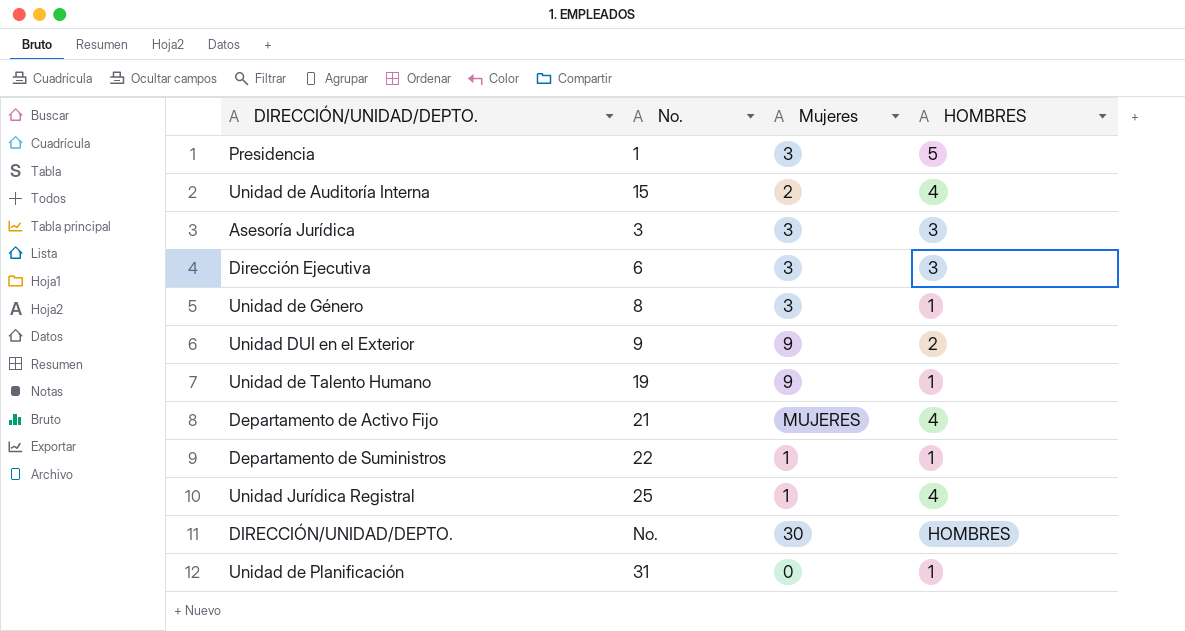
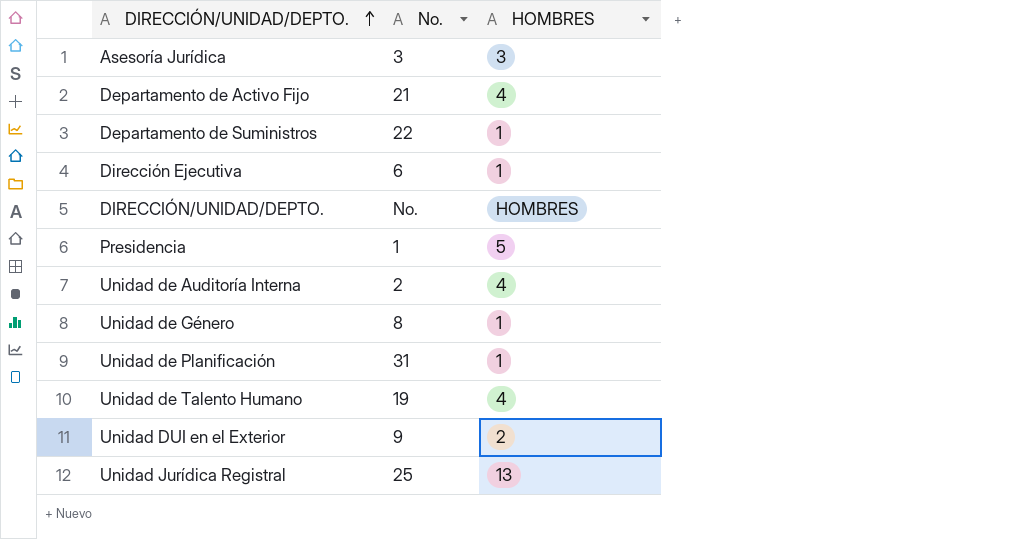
row order: none -> DIRECCIÓN/UNIDAD/DEPTO. ascending
column Mujeres | position: 3 -> none
Dirección Ejecutiva | HOMBRES: 3 -> 1
Unidad de Auditoría Interna | No.: 15 -> 2
Unidad de Talento Humano | HOMBRES: 1 -> 4
Unidad Jurídica Registral | HOMBRES: 4 -> 13

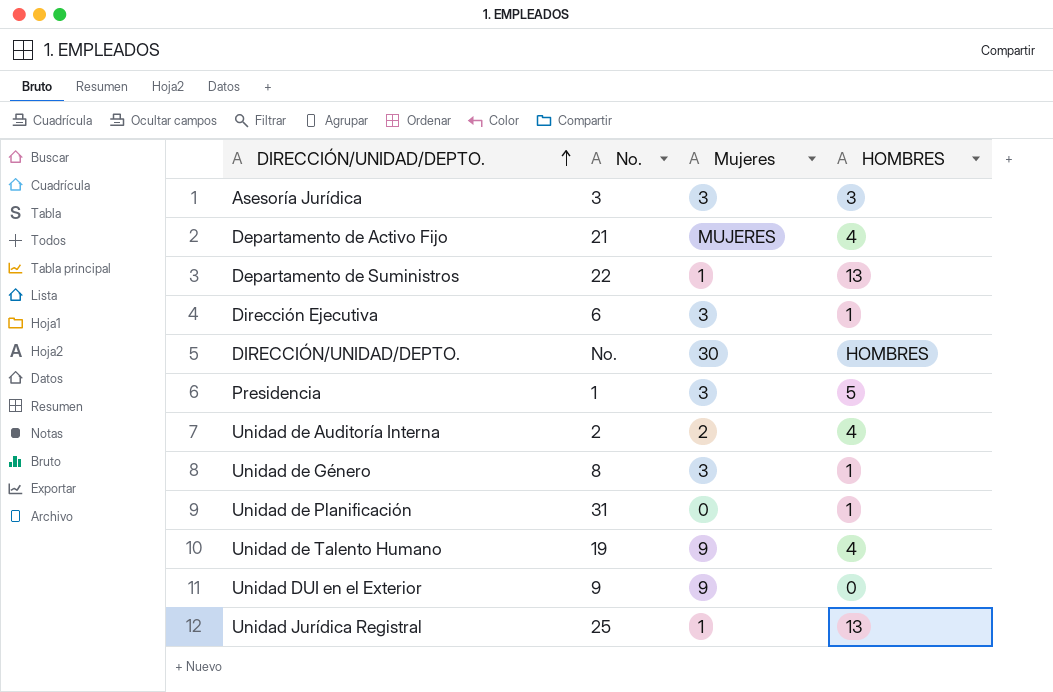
column Mujeres | position: none -> 3
Departamento de Suministros | HOMBRES: 1 -> 13
Unidad DUI en el Exterior | HOMBRES: 2 -> 0

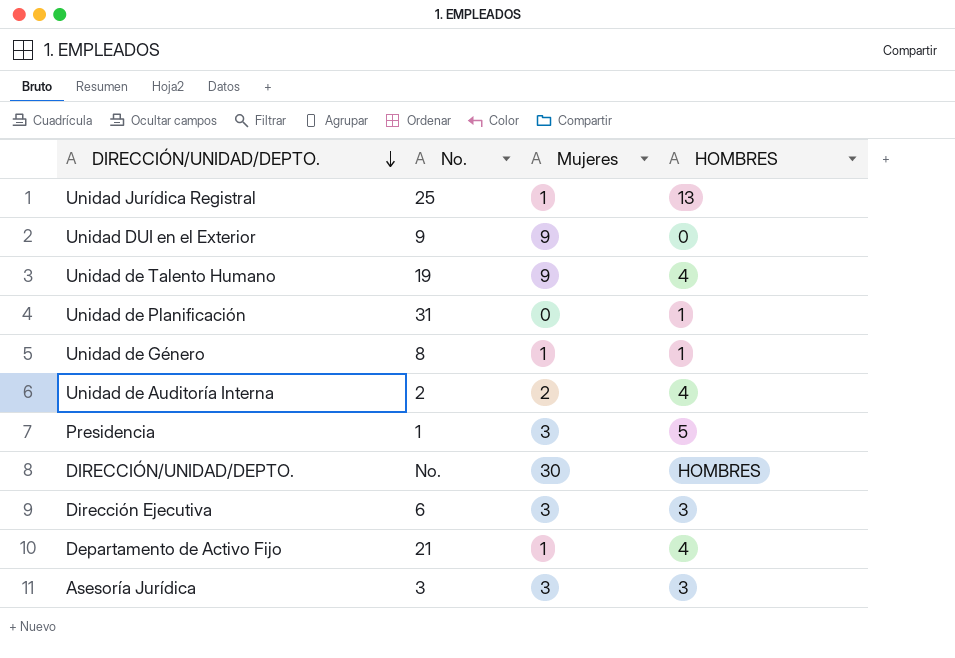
row order: DIRECCIÓN/UNIDAD/DEPTO. ascending -> DIRECCIÓN/UNIDAD/DEPTO. descending
row Departamento de Suministros: 22 | 1 | 13 -> none
Unidad de Género | Mujeres: 3 -> 1
Dirección Ejecutiva | HOMBRES: 1 -> 3
Departamento de Activo Fijo | Mujeres: MUJERES -> 1

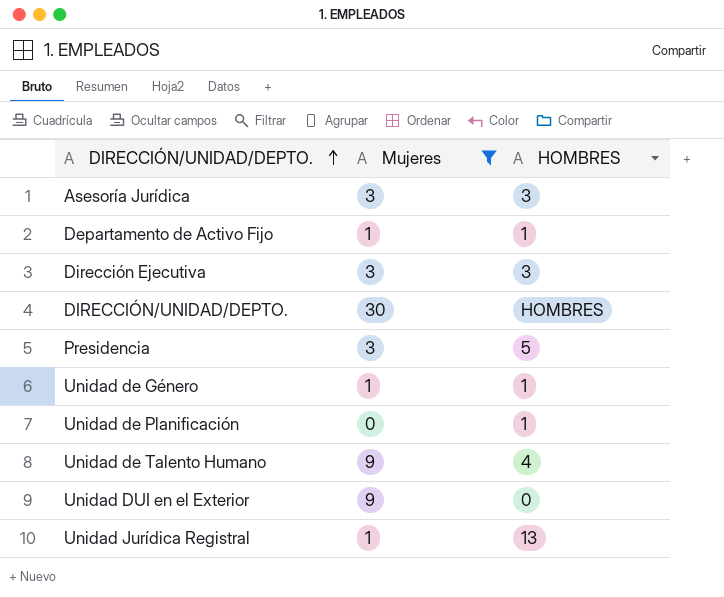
filter: none -> Mujeres != 2
row order: DIRECCIÓN/UNIDAD/DEPTO. descending -> DIRECCIÓN/UNIDAD/DEPTO. ascending
column No. | position: 2 -> none
Departamento de Activo Fijo | HOMBRES: 4 -> 1

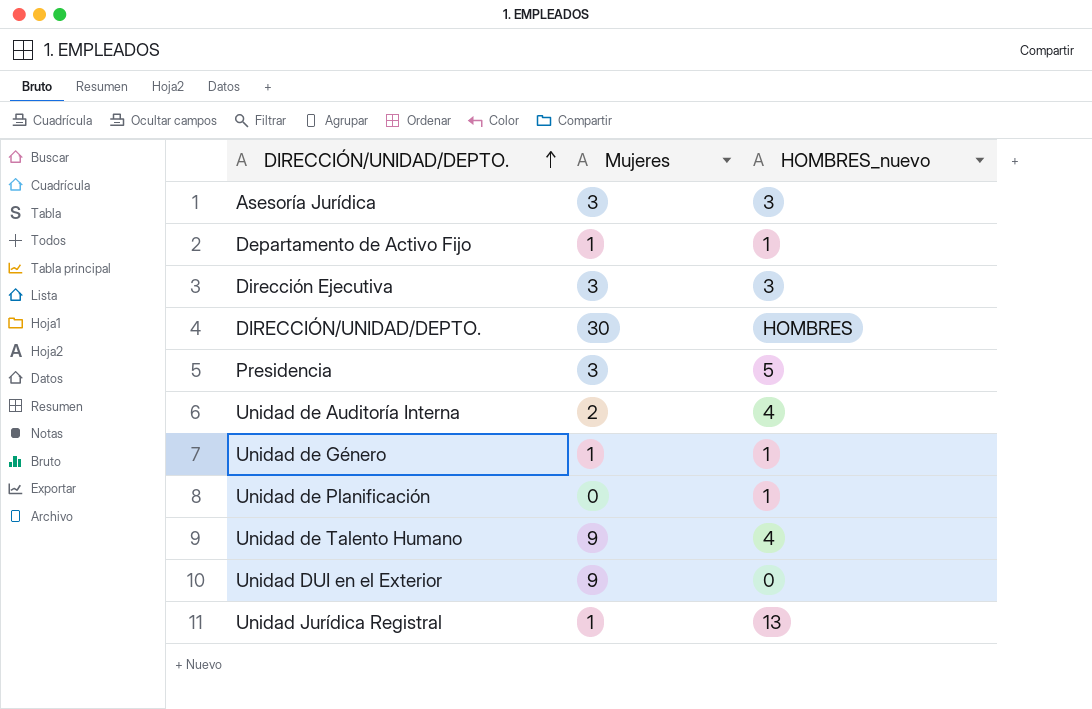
filter: Mujeres != 2 -> none
column name: HOMBRES -> HOMBRES_nuevo

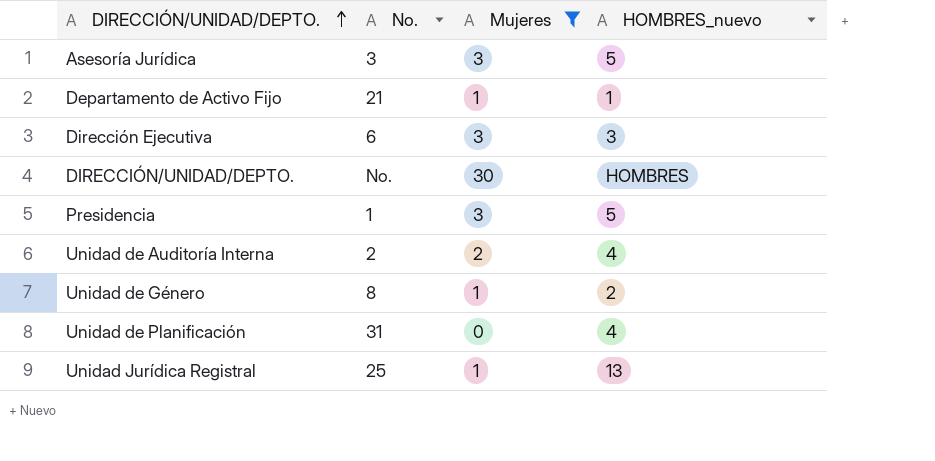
filter: none -> Mujeres != 9
column No. | position: none -> 2
Asesoría Jurídica | HOMBRES_nuevo: 3 -> 5
Unidad de Género | HOMBRES_nuevo: 1 -> 2
Unidad de Planificación | HOMBRES_nuevo: 1 -> 4

